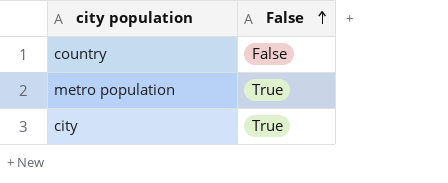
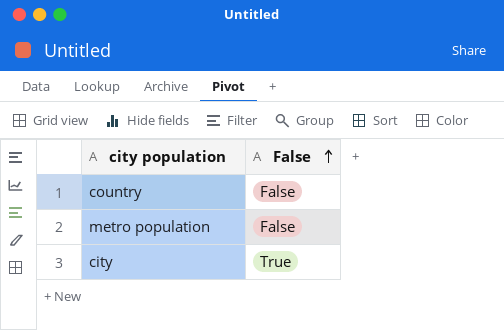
metro population | False: True -> False

